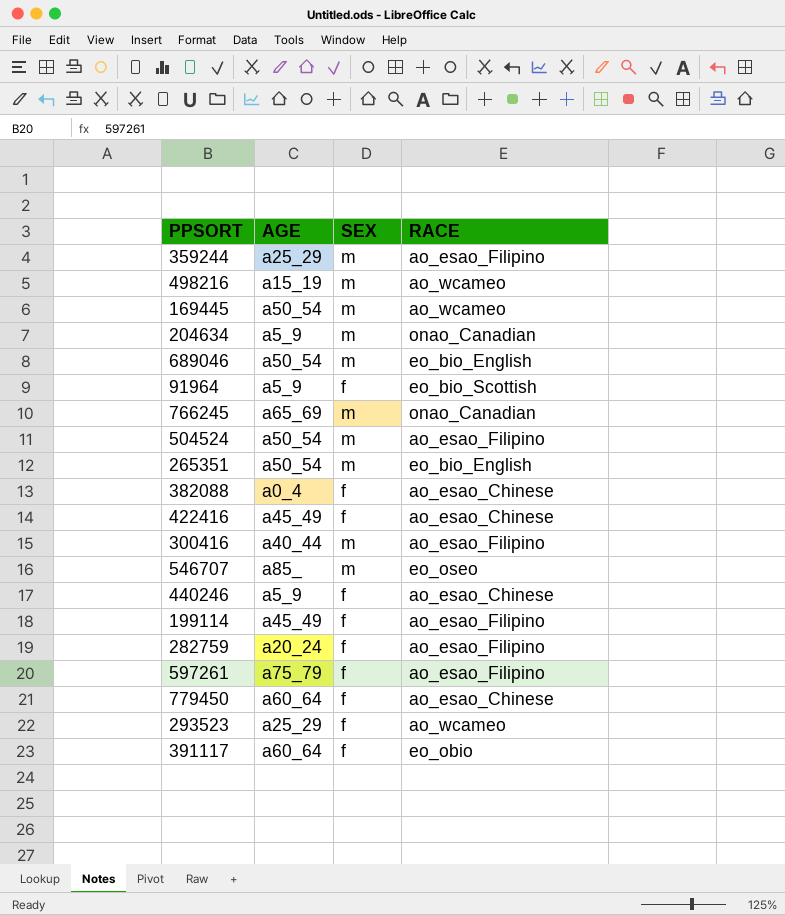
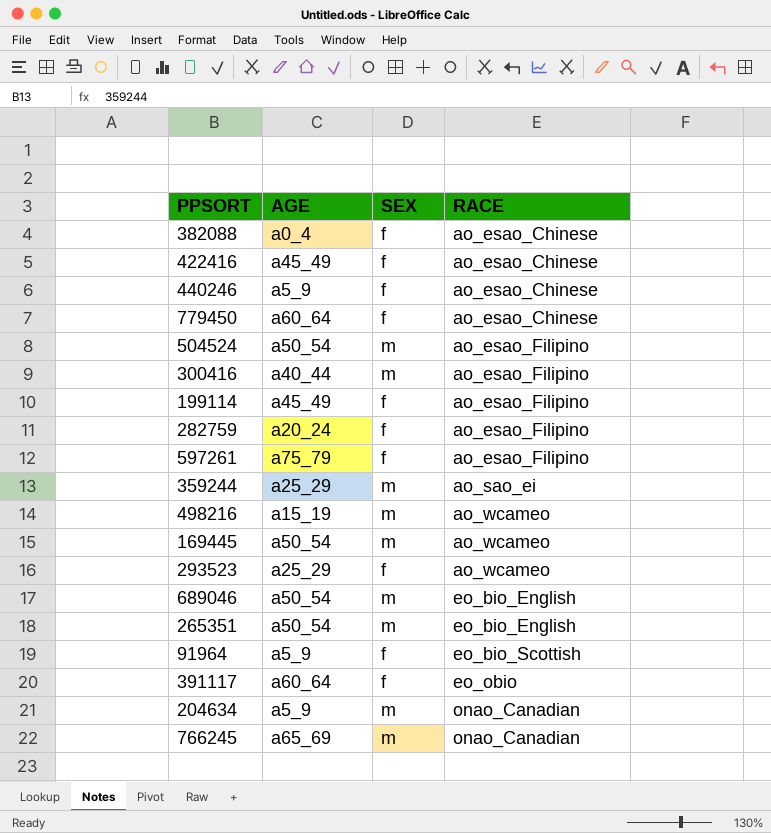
row order: none -> RACE ascending
row 546707: a85_ | m | eo_oseo -> none
359244 | RACE: ao_esao_Filipino -> ao_sao_ei

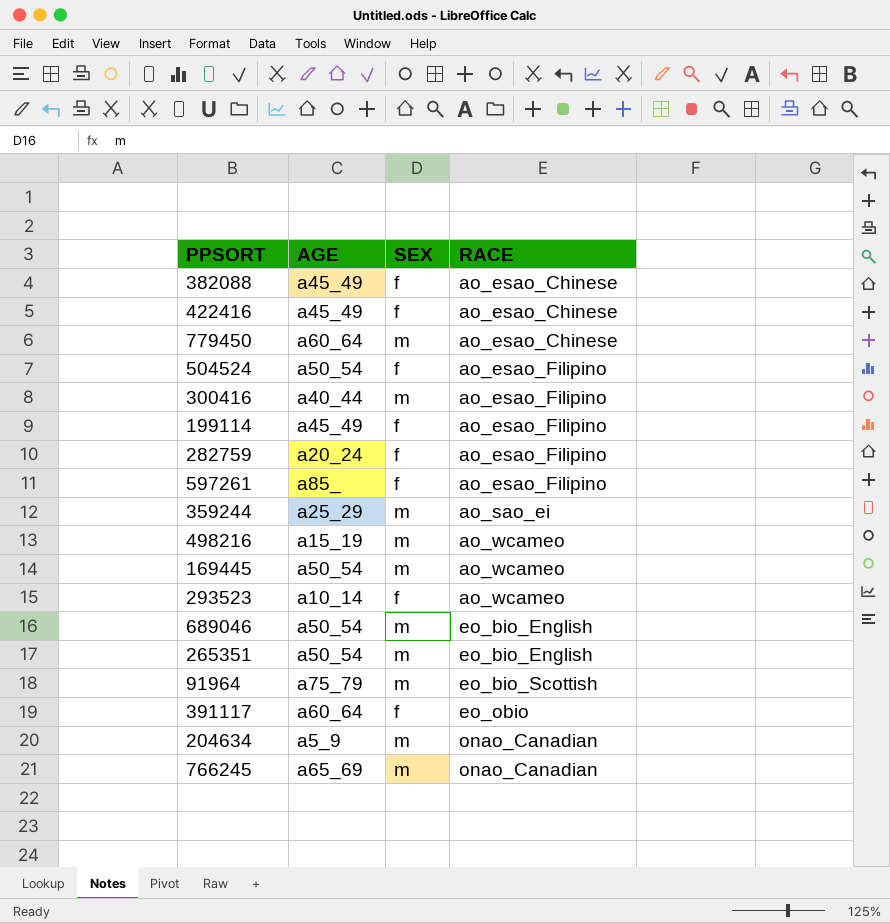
row 440246: a5_9 | f | ao_esao_Chinese -> none
382088 | AGE: a0_4 -> a45_49
779450 | SEX: f -> m
504524 | SEX: m -> f
597261 | AGE: a75_79 -> a85_
293523 | AGE: a25_29 -> a10_14
91964 | AGE: a5_9 -> a75_79
91964 | SEX: f -> m

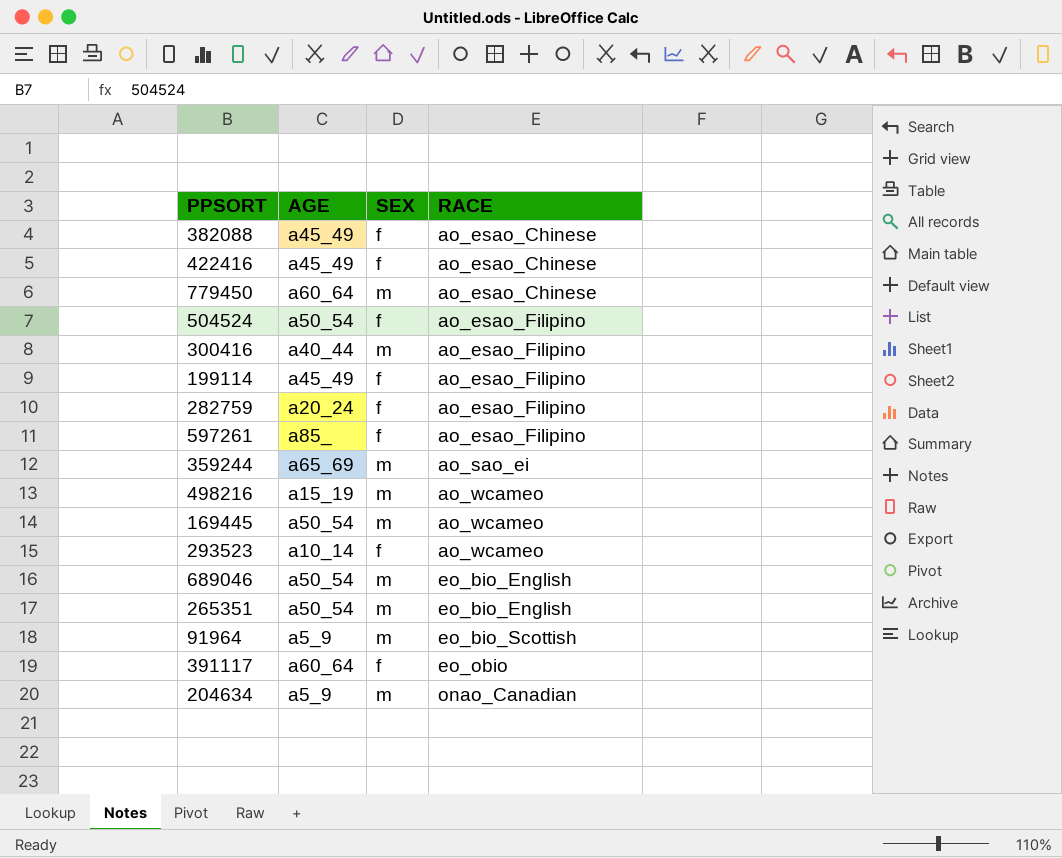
row 766245: a65_69 | m | onao_Canadian -> none
359244 | AGE: a25_29 -> a65_69
91964 | AGE: a75_79 -> a5_9

